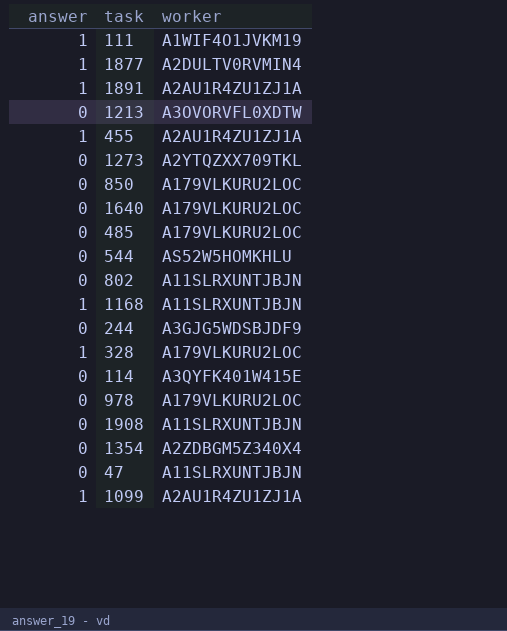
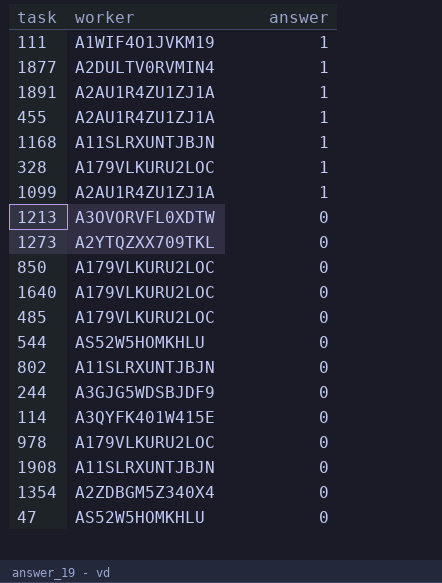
row order: none -> answer descending
column answer | position: 1 -> 3
47 | worker: A11SLRXUNTJBJN -> AS52W5HOMKHLU

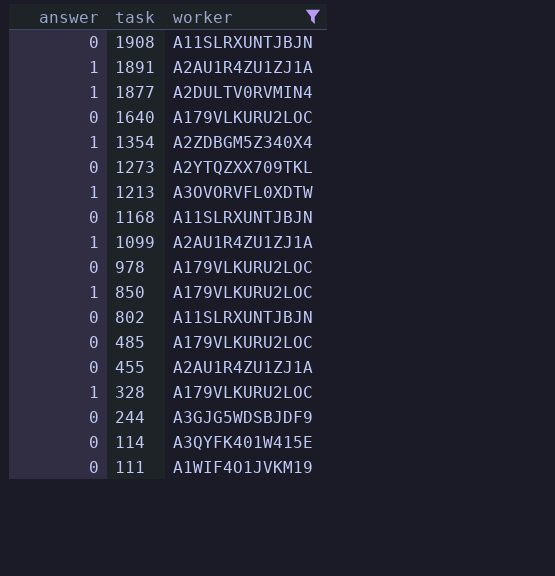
filter: none -> worker != AS52W5HOMKHLU
row order: answer descending -> task descending
column answer | position: 3 -> 1
1354 | answer: 0 -> 1
1213 | answer: 0 -> 1
1168 | answer: 1 -> 0
850 | answer: 0 -> 1
455 | answer: 1 -> 0
111 | answer: 1 -> 0

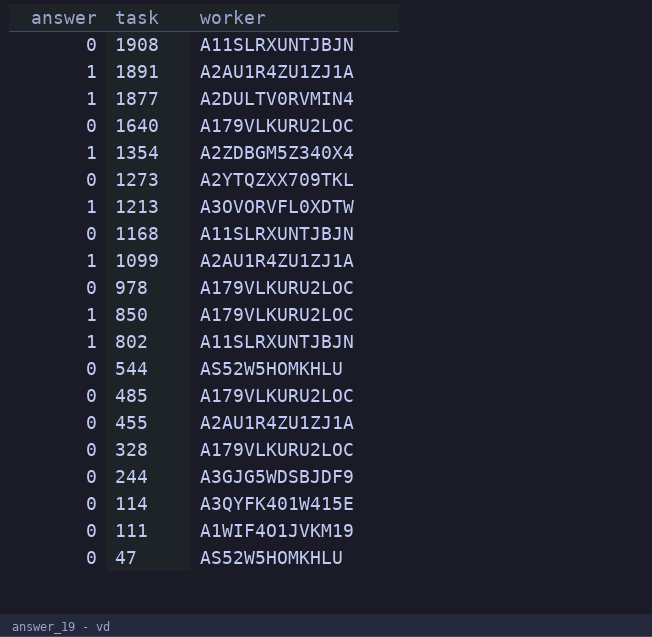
filter: worker != AS52W5HOMKHLU -> none
802 | answer: 0 -> 1
328 | answer: 1 -> 0

